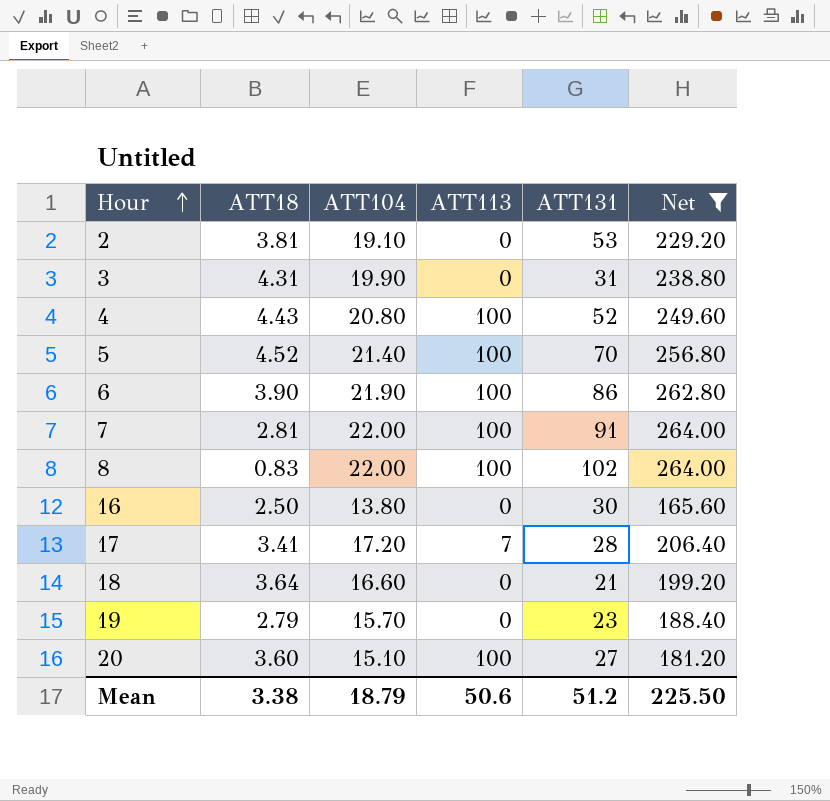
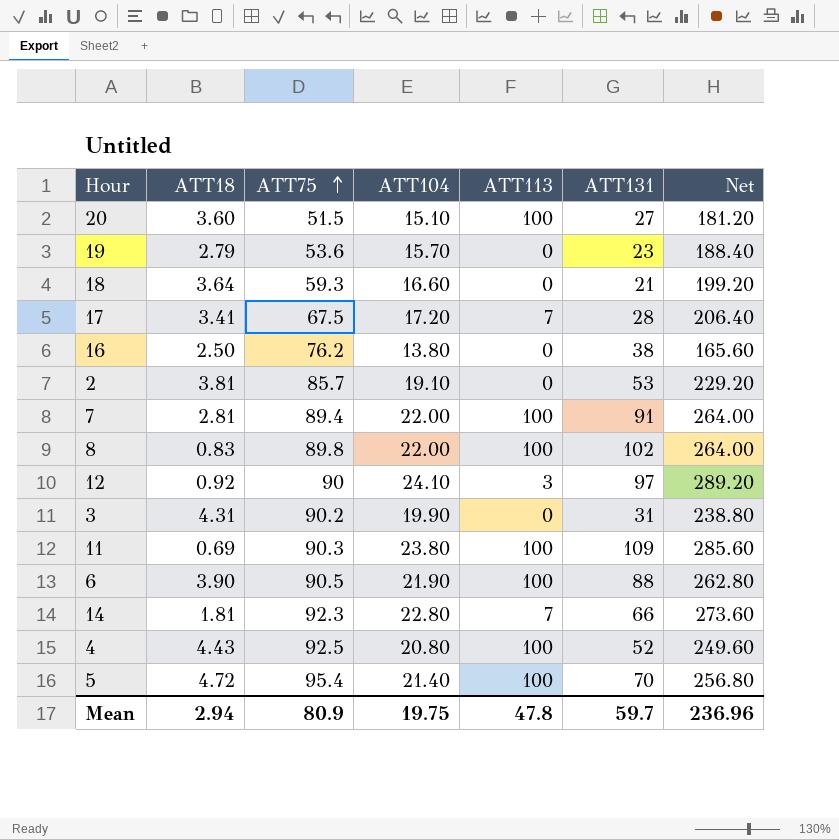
filter: Net <= 264.00 -> none
row order: Hour ascending -> ATT75 ascending
column ATT75 | position: none -> 3
16 | ATT131: 30 -> 38
6 | ATT131: 86 -> 88
5 | ATT18: 4.52 -> 4.72
Mean | ATT18: 3.38 -> 2.94
Mean | ATT104: 18.79 -> 19.75
Mean | ATT113: 50.6 -> 47.8
Mean | ATT131: 51.2 -> 59.7
Mean | Net: 225.50 -> 236.96

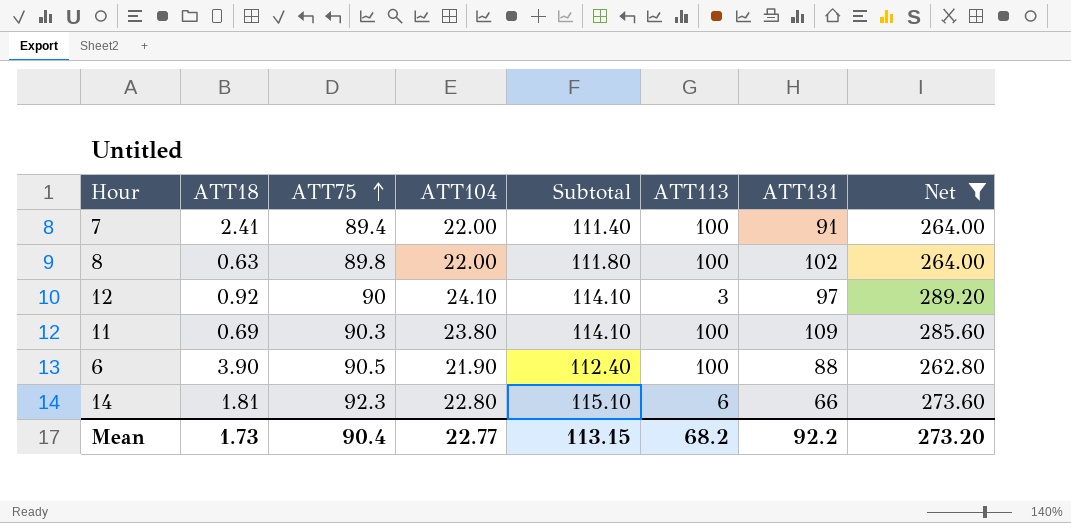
filter: none -> Net >= 262.80
column Subtotal | formula: none -> [ATT75] + [ATT104]
7 | ATT18: 2.81 -> 2.41
8 | ATT18: 0.83 -> 0.63
14 | ATT113: 7 -> 6
Mean | ATT18: 2.94 -> 1.73
Mean | ATT75: 80.9 -> 90.4
Mean | ATT104: 19.75 -> 22.77
Mean | ATT113: 47.8 -> 68.2
Mean | ATT131: 59.7 -> 92.2
Mean | Net: 236.96 -> 273.20

